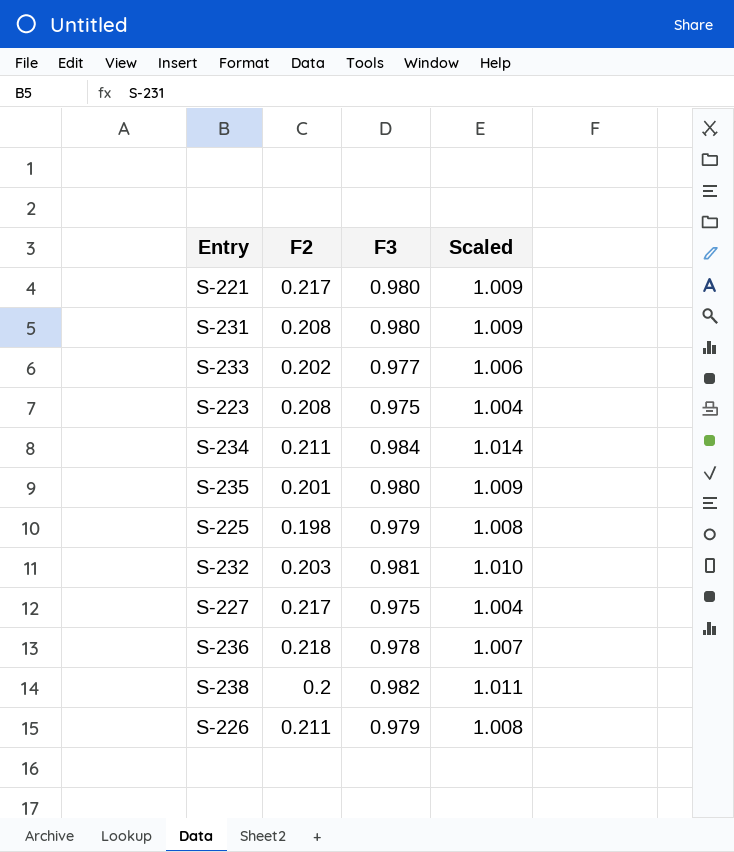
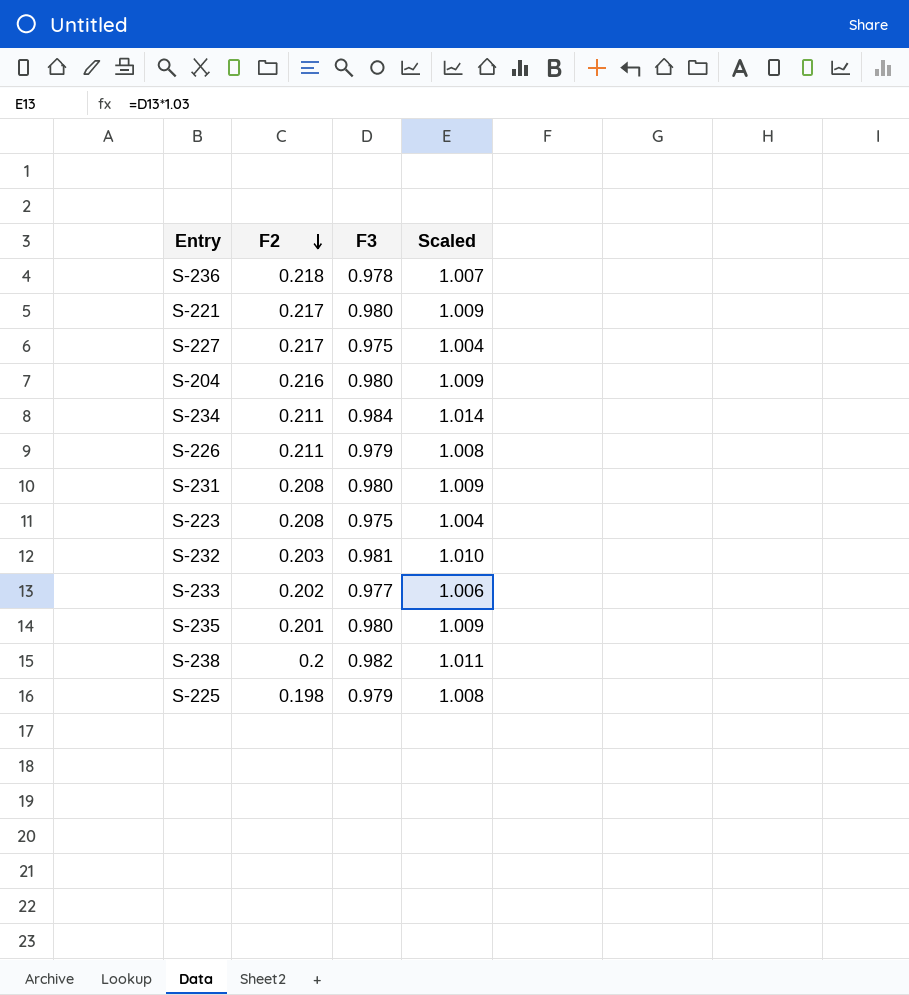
row order: none -> F2 descending
row S-204: none -> 0.216 | 0.980 | 1.009

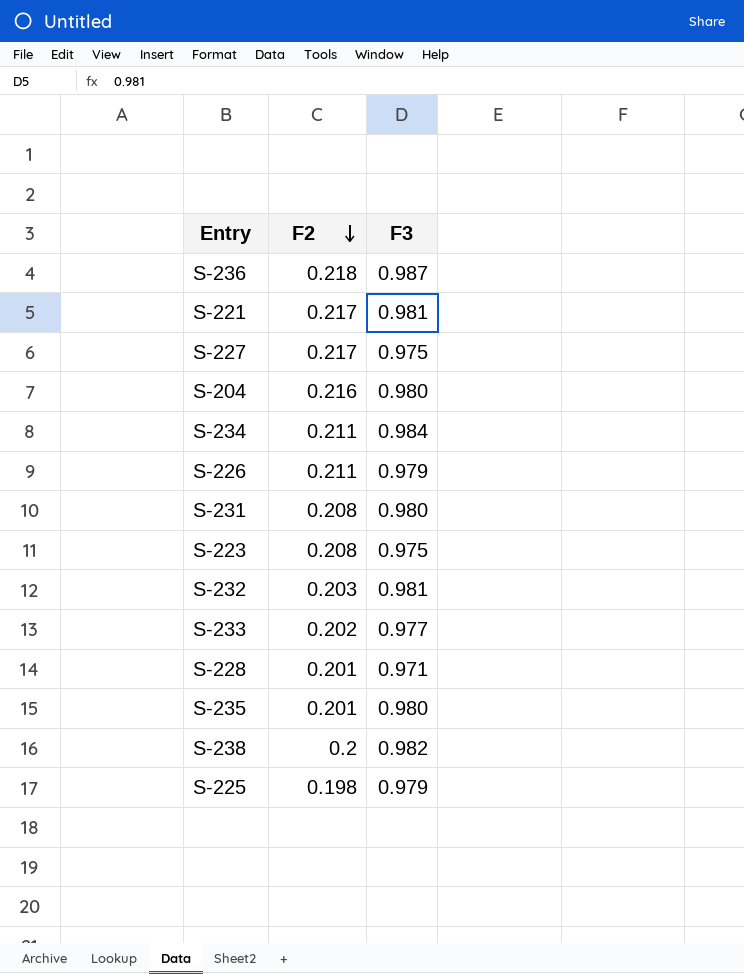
column Scaled | formula: [F3] * 1.03 -> none
S-236 | F3: 0.978 -> 0.987
S-221 | F3: 0.980 -> 0.981
row S-228: none -> 0.201 | 0.971

